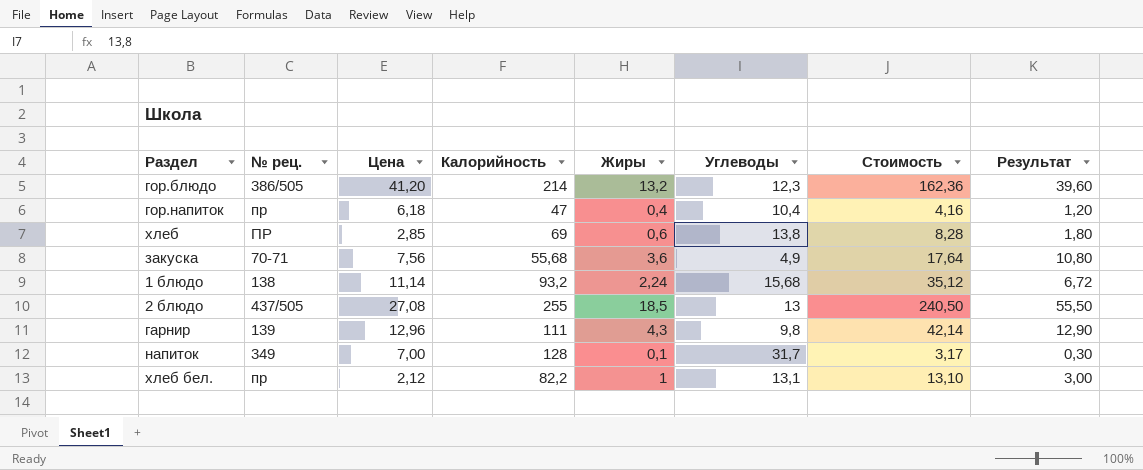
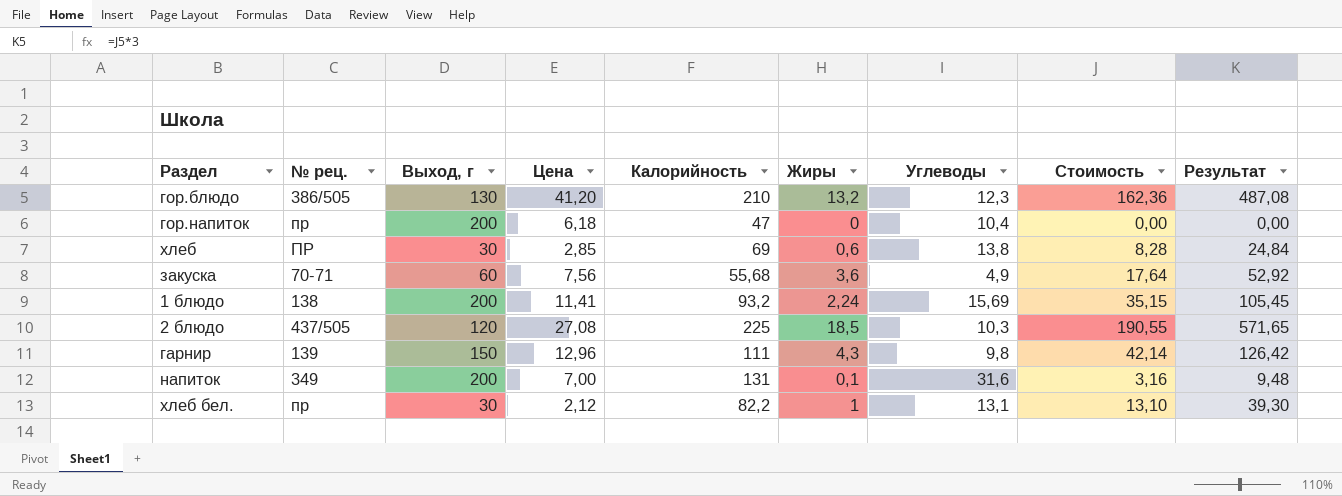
column Выход, г | position: none -> 3
column Результат | formula: [Жиры] * 3 -> [Стоимость] * 3
гор.блюдо | Калорийность: 214 -> 210
гор.напиток | Жиры: 0,4 -> 0
гор.напиток | Стоимость: 4,16 -> 0,00
1 блюдо | Цена: 11,14 -> 11,41
1 блюдо | Углеводы: 15,68 -> 15,69
1 блюдо | Стоимость: 35,12 -> 35,15
2 блюдо | Калорийность: 255 -> 225
2 блюдо | Углеводы: 13 -> 10,3
2 блюдо | Стоимость: 240,50 -> 190,55
напиток | Калорийность: 128 -> 131
напиток | Углеводы: 31,7 -> 31,6
напиток | Стоимость: 3,17 -> 3,16

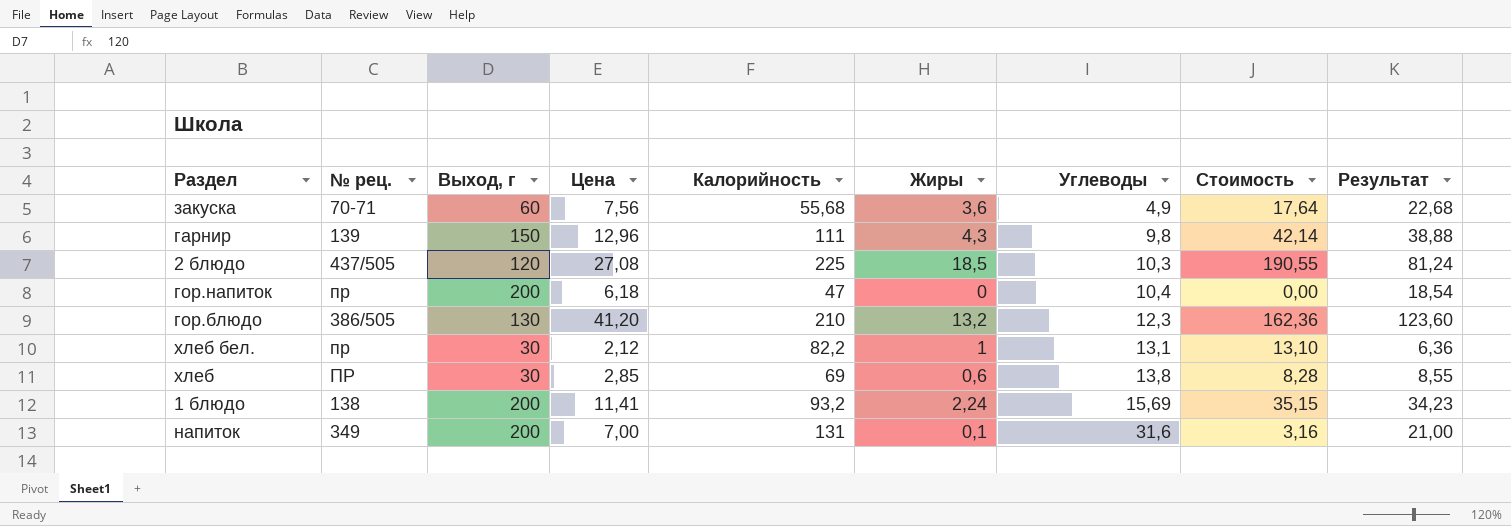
row order: none -> Углеводы ascending
column Результат | formula: [Стоимость] * 3 -> [Цена] * 3

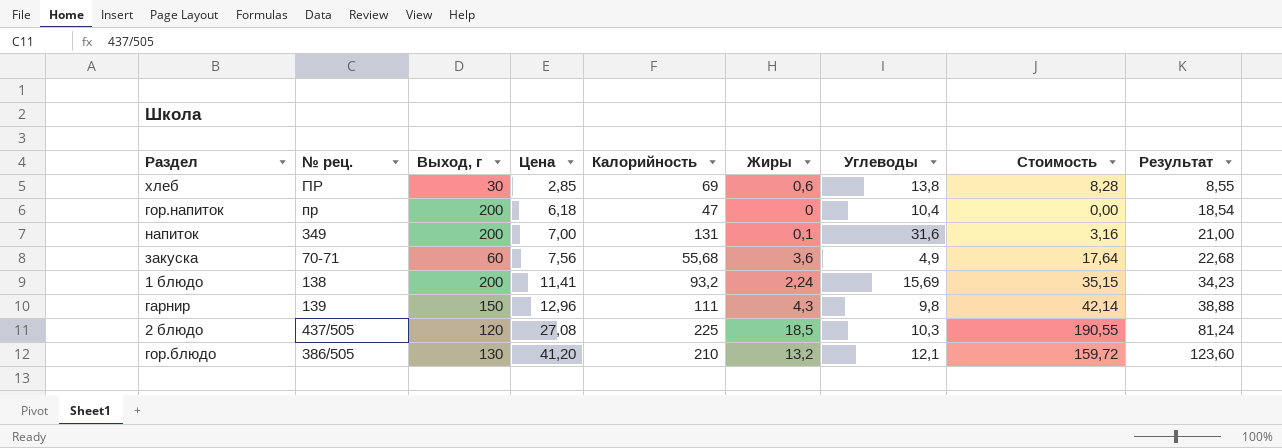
row order: Углеводы ascending -> Цена ascending
row хлеб бел.: пр | 30 | 2,12 | 82,2 | 1 | 13,1 | 13,10 | 6,36 -> none
гор.блюдо | Углеводы: 12,3 -> 12,1
гор.блюдо | Стоимость: 162,36 -> 159,72

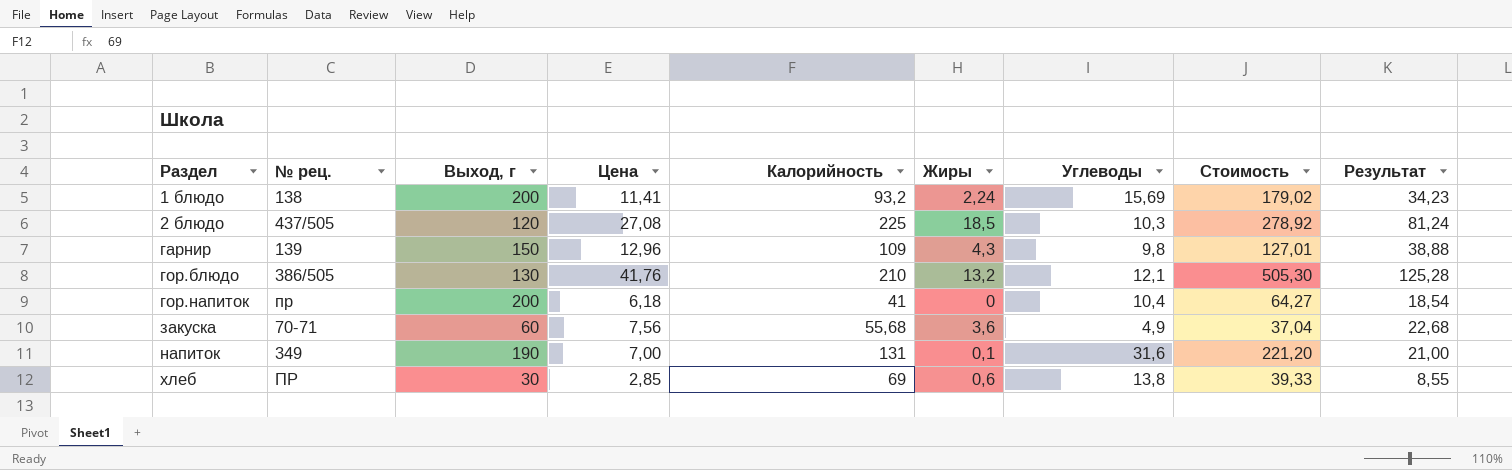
row order: Цена ascending -> Раздел ascending
column Стоимость | formula: [Жиры] * [Углеводы] -> [Цена] * [Углеводы]
гарнир | Калорийность: 111 -> 109
гор.блюдо | Цена: 41,20 -> 41,76
гор.блюдо | Результат: 123,60 -> 125,28
гор.напиток | Калорийность: 47 -> 41
напиток | Выход, г: 200 -> 190

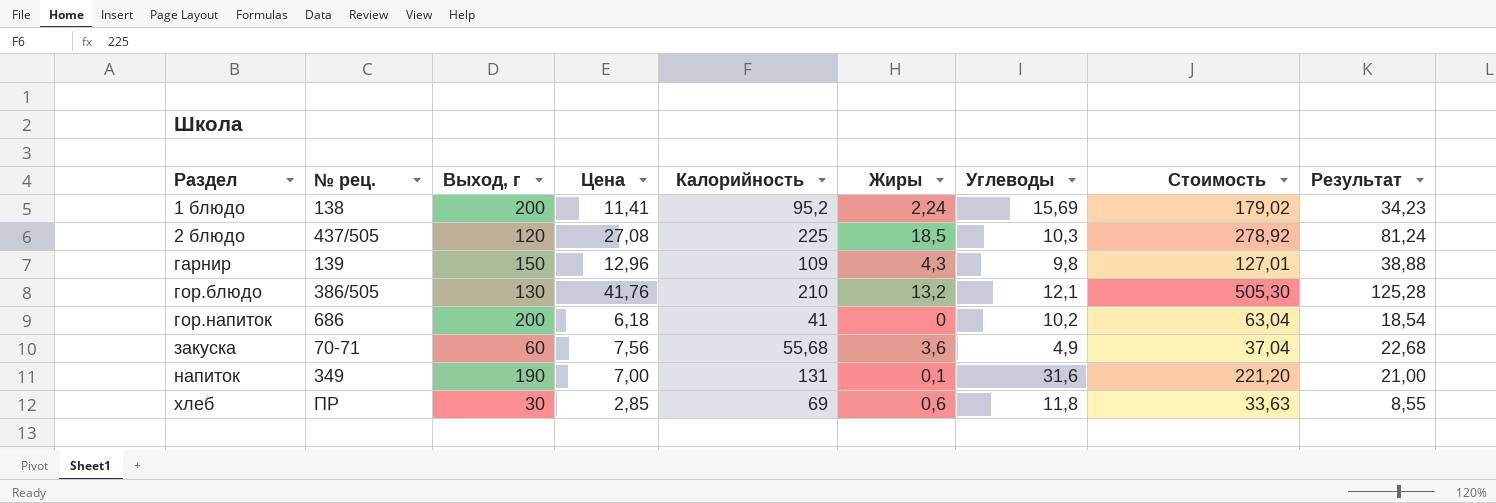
1 блюдо | Калорийность: 93,2 -> 95,2
гор.напиток | № рец.: пр -> 686
гор.напиток | Углеводы: 10,4 -> 10,2
гор.напиток | Стоимость: 64,27 -> 63,04
хлеб | Углеводы: 13,8 -> 11,8
хлеб | Стоимость: 39,33 -> 33,63

